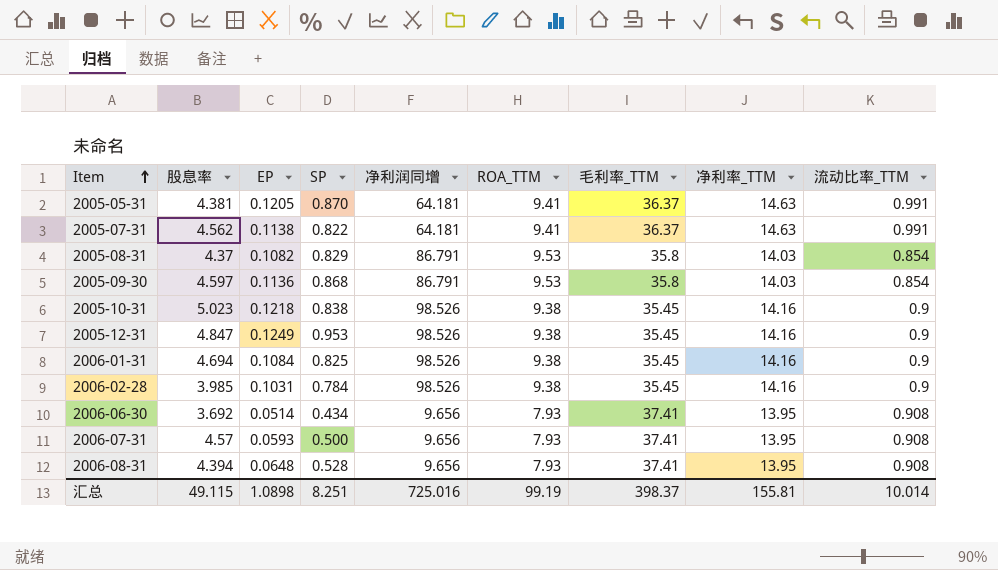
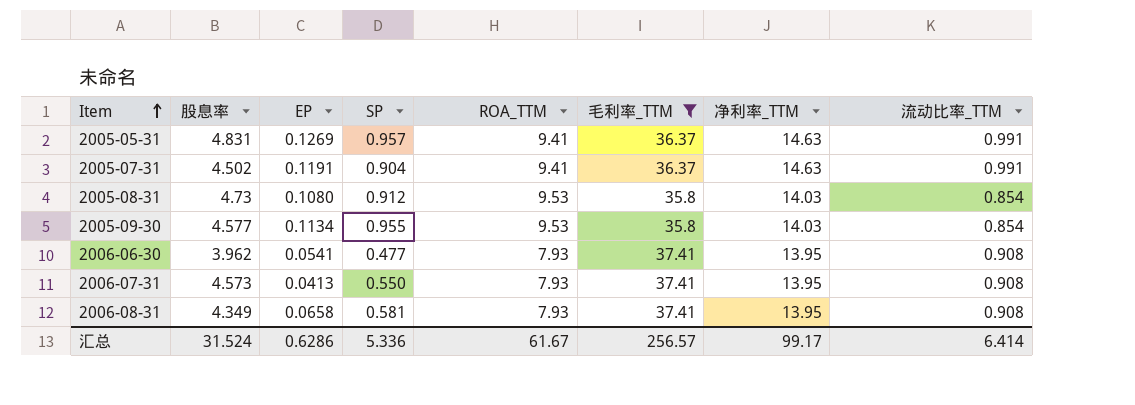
filter: none -> 毛利率_TTM != 35.45
column 净利润同增 | position: 5 -> none
2005-05-31 | 股息率: 4.381 -> 4.831
2005-05-31 | EP: 0.1205 -> 0.1269
2005-05-31 | SP: 0.870 -> 0.957
2005-07-31 | 股息率: 4.562 -> 4.502
2005-07-31 | EP: 0.1138 -> 0.1191
2005-07-31 | SP: 0.822 -> 0.904
2005-08-31 | 股息率: 4.37 -> 4.73
2005-08-31 | EP: 0.1082 -> 0.1080
2005-08-31 | SP: 0.829 -> 0.912
2005-09-30 | 股息率: 4.597 -> 4.577
2005-09-30 | EP: 0.1136 -> 0.1134
2005-09-30 | SP: 0.868 -> 0.955
2006-06-30 | 股息率: 3.692 -> 3.962
2006-06-30 | EP: 0.0514 -> 0.0541
2006-06-30 | SP: 0.434 -> 0.477
2006-07-31 | 股息率: 4.57 -> 4.573
2006-07-31 | EP: 0.0593 -> 0.0413
2006-07-31 | SP: 0.500 -> 0.550
2006-08-31 | 股息率: 4.394 -> 4.349
2006-08-31 | EP: 0.0648 -> 0.0658
2006-08-31 | SP: 0.528 -> 0.581
汇总 | 股息率: 49.115 -> 31.524
汇总 | EP: 1.0898 -> 0.6286
汇总 | SP: 8.251 -> 5.336
汇总 | ROA_TTM: 99.19 -> 61.67
汇总 | 毛利率_TTM: 398.37 -> 256.57
汇总 | 净利率_TTM: 155.81 -> 99.17
汇总 | 流动比率_TTM: 10.014 -> 6.414

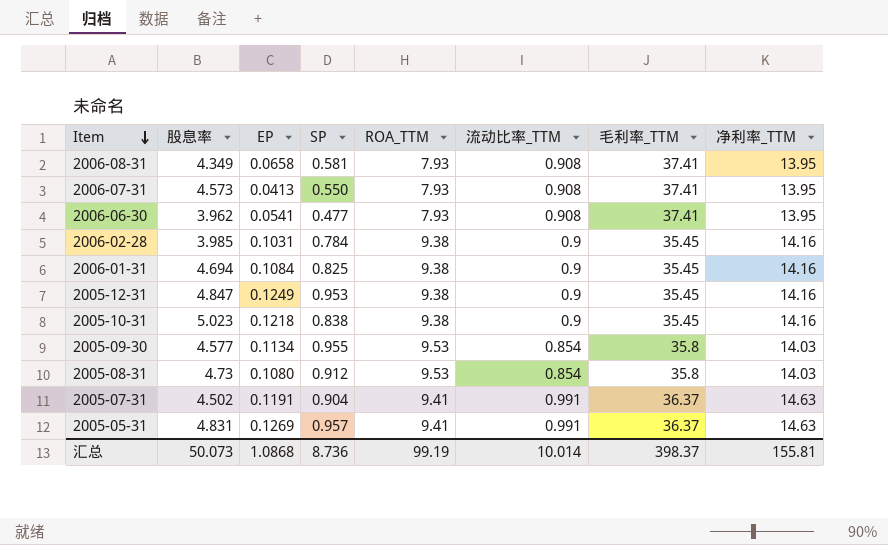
filter: 毛利率_TTM != 35.45 -> none
row order: Item ascending -> Item descending
column 流动比率_TTM | position: 8 -> 6
汇总 | 股息率: 31.524 -> 50.073
汇总 | EP: 0.6286 -> 1.0868
汇总 | SP: 5.336 -> 8.736
汇总 | ROA_TTM: 61.67 -> 99.19
汇总 | 流动比率_TTM: 6.414 -> 10.014
汇总 | 毛利率_TTM: 256.57 -> 398.37
汇总 | 净利率_TTM: 99.17 -> 155.81

